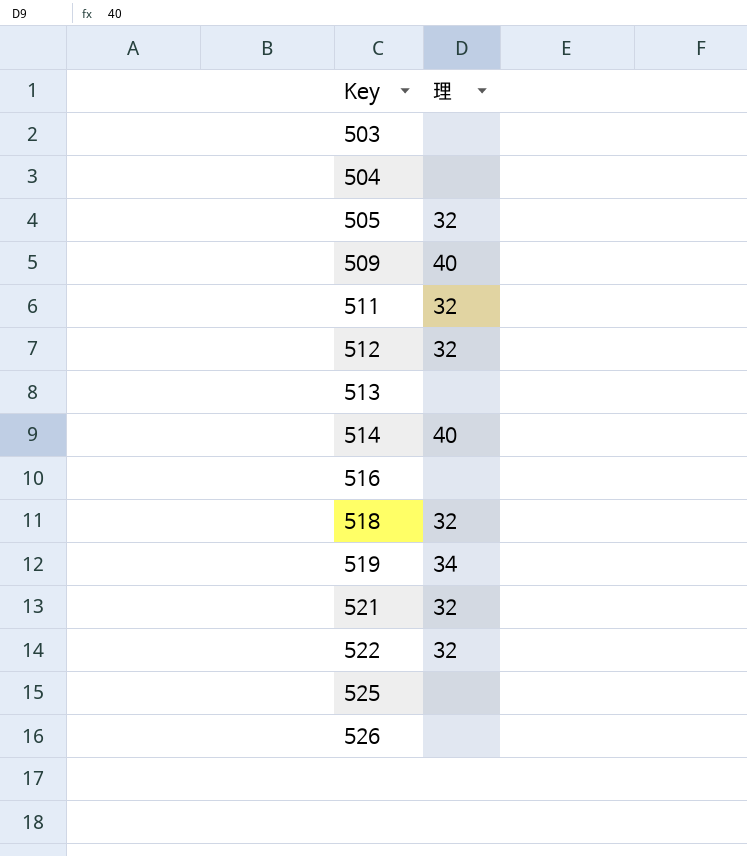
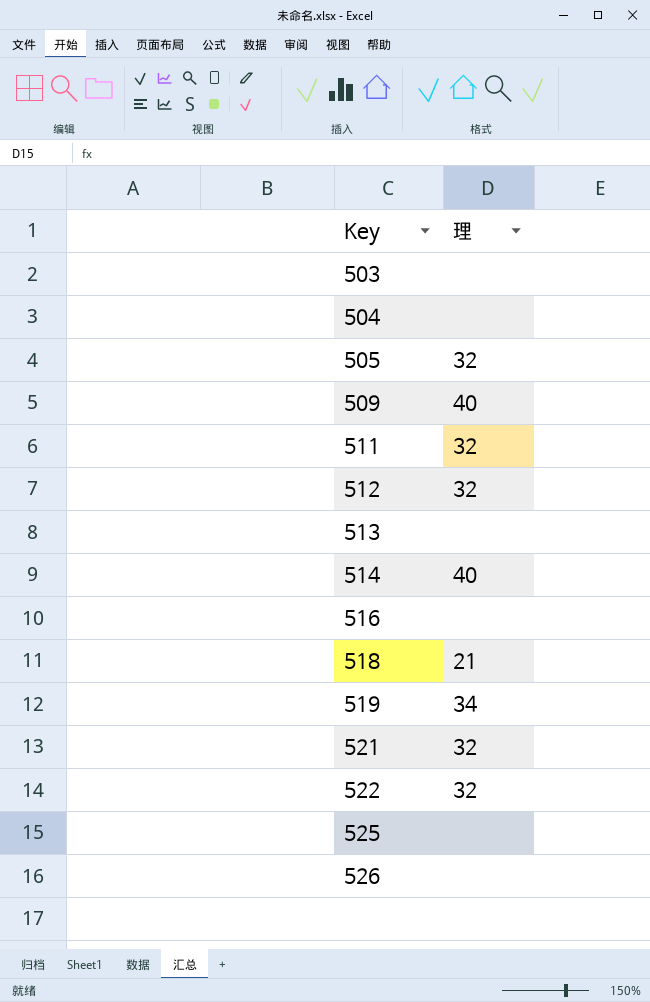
518 | 理: 32 -> 21

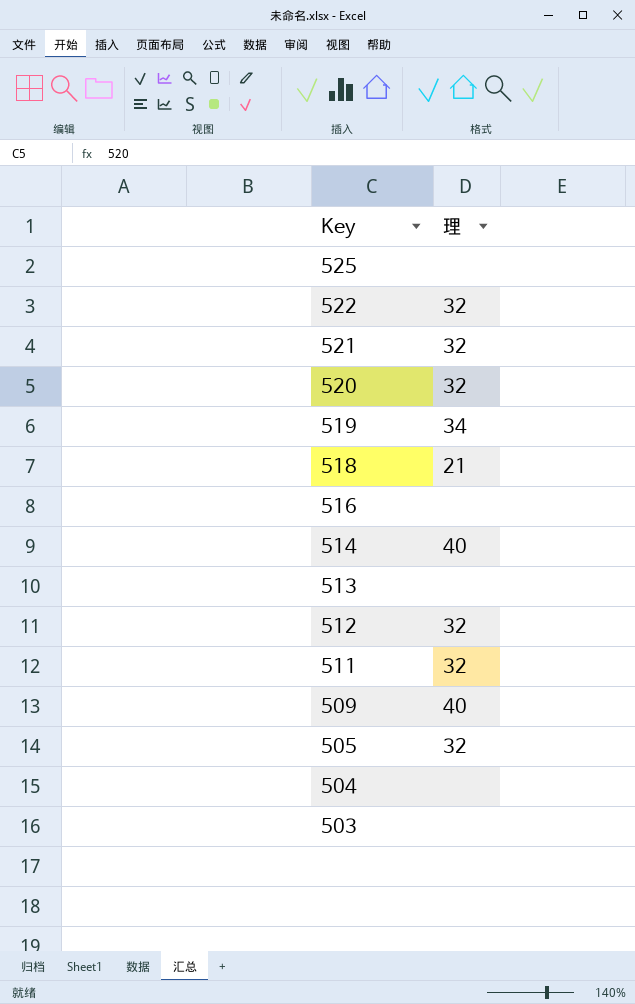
row order: Key ascending -> Key descending
row 526: none -> none
row 520: none -> 32

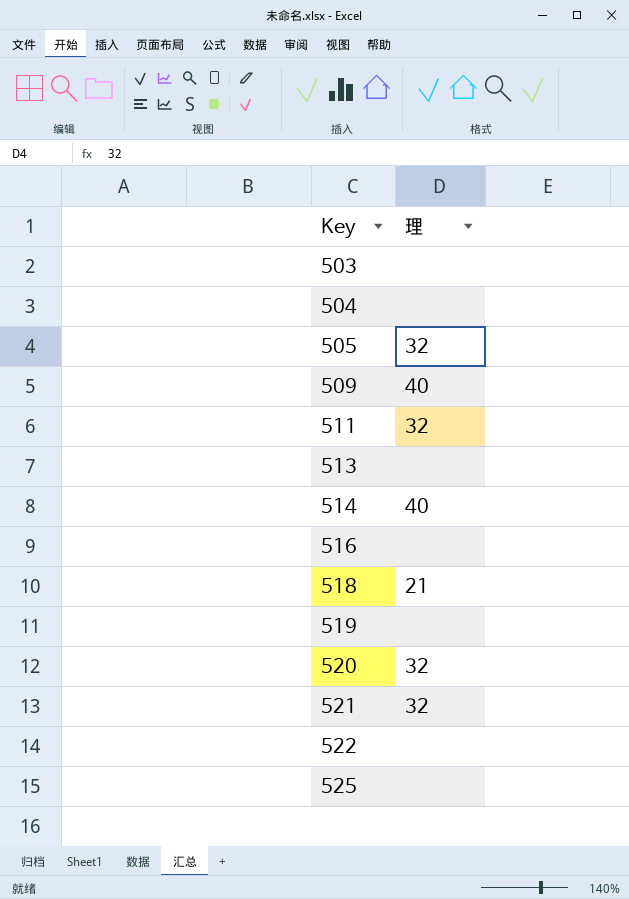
row order: Key descending -> Key ascending
row 512: 32 -> none
519 | 理: 34 -> none
522 | 理: 32 -> none

